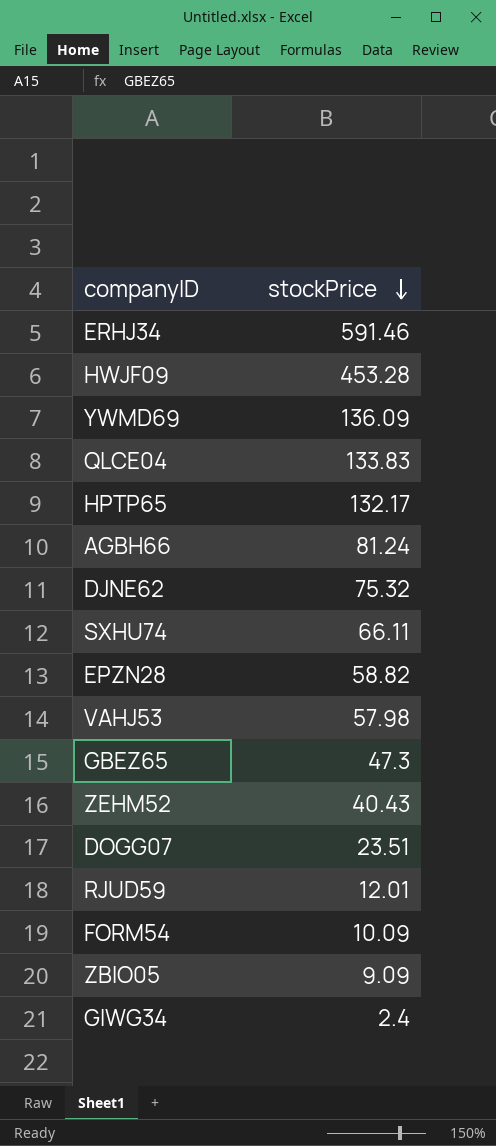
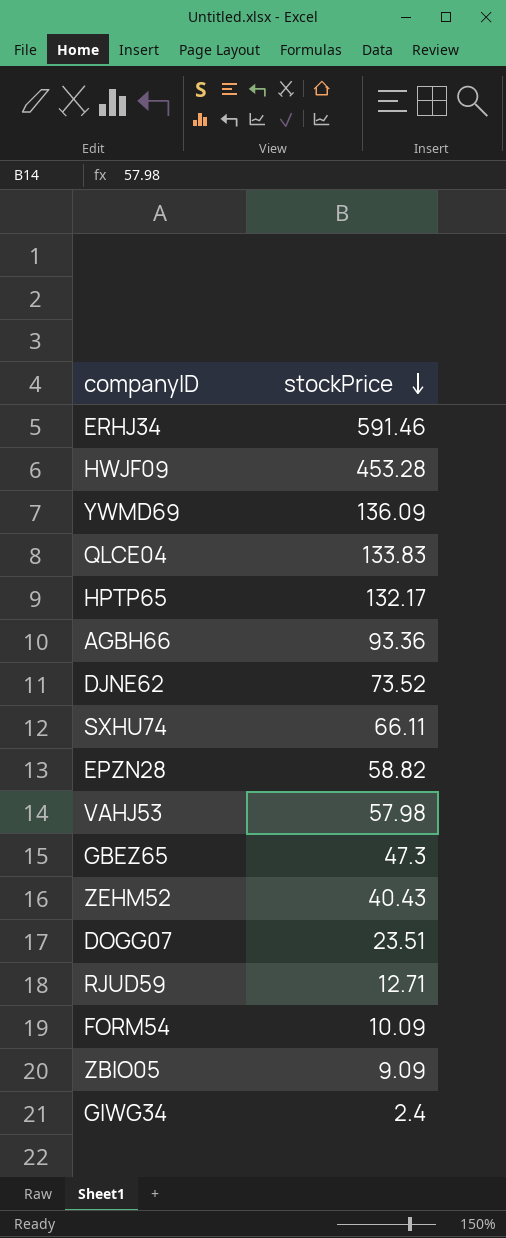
AGBH66 | stockPrice: 81.24 -> 93.36
DJNE62 | stockPrice: 75.32 -> 73.52
RJUD59 | stockPrice: 12.01 -> 12.71

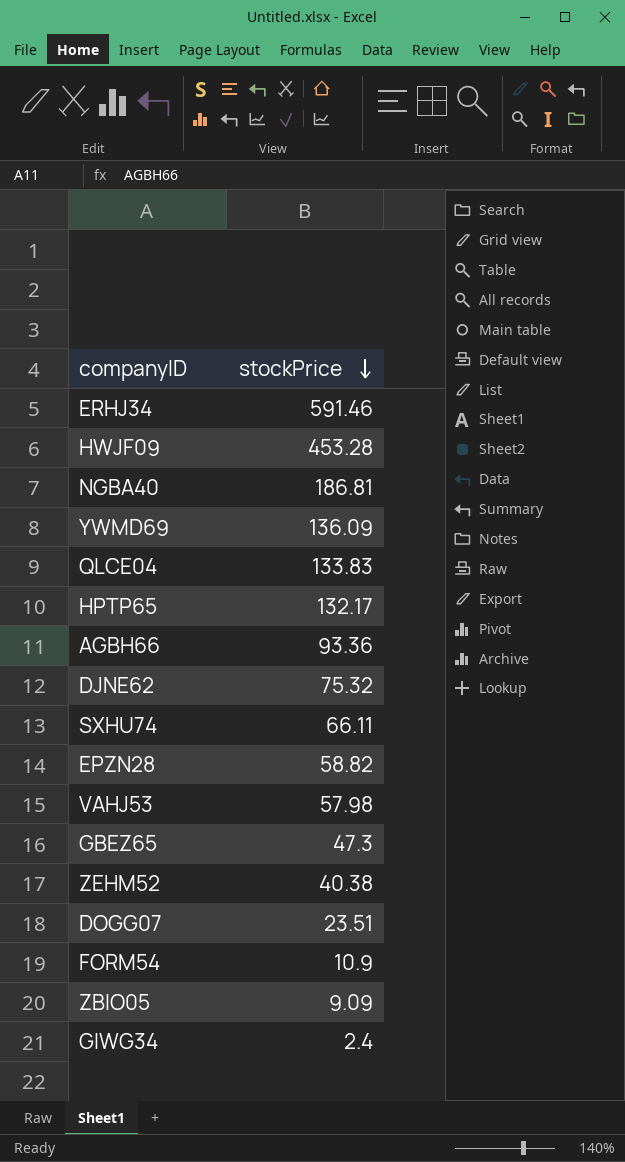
row RJUD59: 12.71 -> none
row NGBA40: none -> 186.81
DJNE62 | stockPrice: 73.52 -> 75.32
ZEHM52 | stockPrice: 40.43 -> 40.38
FORM54 | stockPrice: 10.09 -> 10.9

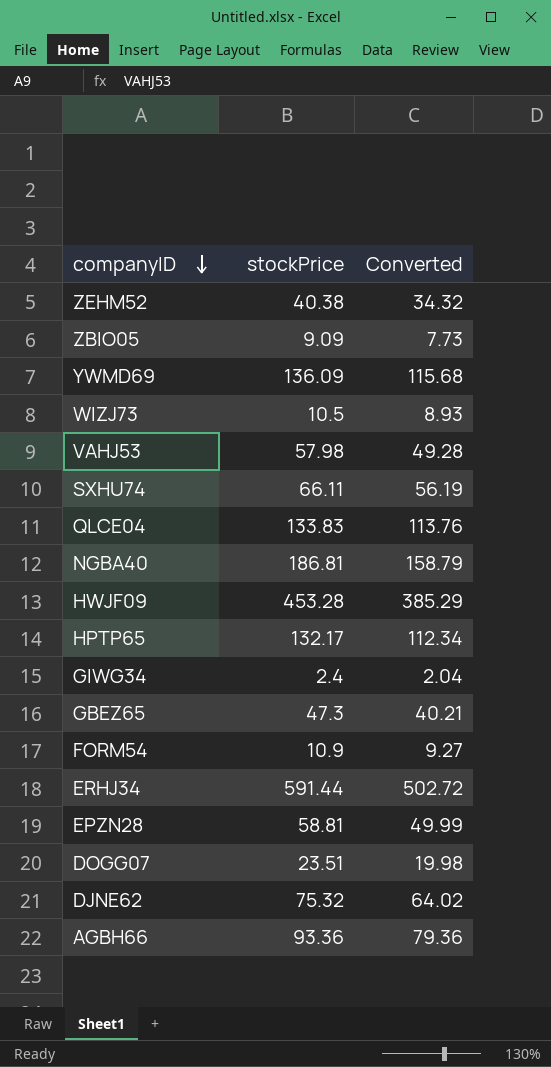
row order: stockPrice descending -> companyID descending
column Converted | formula: none -> [stockPrice] * 0.85
row WIZJ73: none -> 10.5 | 8.93
ERHJ34 | stockPrice: 591.46 -> 591.44
EPZN28 | stockPrice: 58.82 -> 58.81

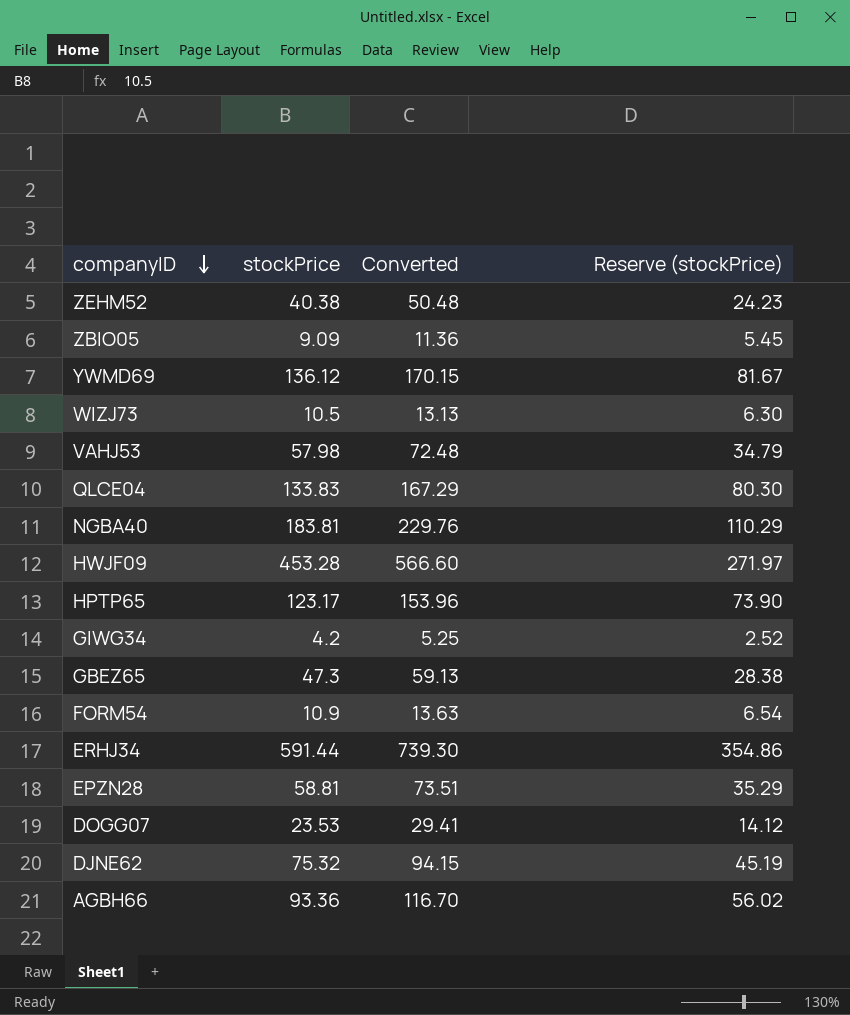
column Converted | formula: [stockPrice] * 0.85 -> [stockPrice] * 1.25
column Reserve (stockPrice) | formula: none -> [stockPrice] * 0.6
row SXHU74: 66.11 | 56.19 -> none
YWMD69 | stockPrice: 136.09 -> 136.12
NGBA40 | stockPrice: 186.81 -> 183.81
HPTP65 | stockPrice: 132.17 -> 123.17
GIWG34 | stockPrice: 2.4 -> 4.2
DOGG07 | stockPrice: 23.51 -> 23.53

